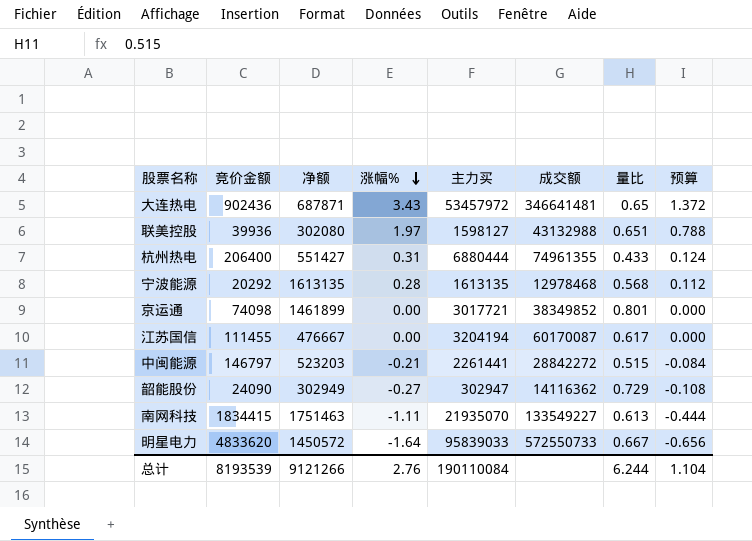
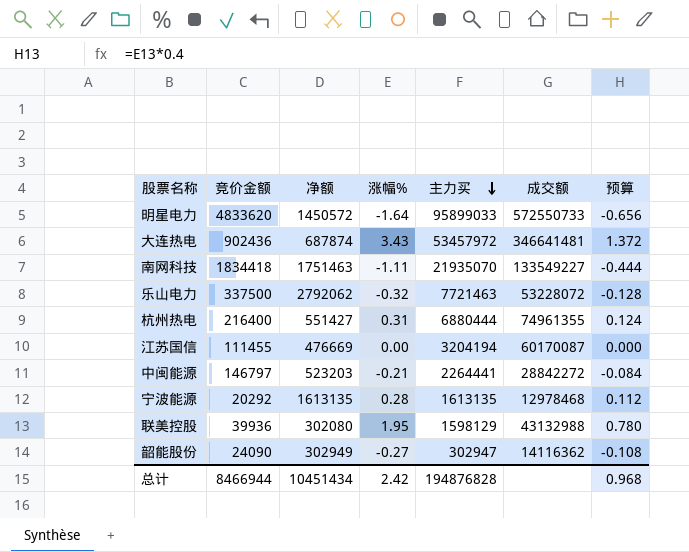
row order: 涨幅% descending -> 主力买 descending
column 量比 | position: 7 -> none
row 京运通: 74098 | 1461899 | 0.00 | 3017721 | 38349852 | 0.801 | 0.000 -> none
明星电力 | 主力买: 95839033 -> 95899033
大连热电 | 净额: 687871 -> 687874
南网科技 | 竞价金额: 1834415 -> 1834418
row 乐山电力: none -> 337500 | 2792062 | -0.32 | 7721463 | 53228072 | -0.128
杭州热电 | 竞价金额: 206400 -> 216400
江苏国信 | 净额: 476667 -> 476669
中闽能源 | 主力买: 2261441 -> 2264441
联美控股 | 涨幅%: 1.97 -> 1.95
联美控股 | 主力买: 1598127 -> 1598129
联美控股 | 预算: 0.788 -> 0.780
总计 | 竞价金额: 8193539 -> 8466944
总计 | 净额: 9121266 -> 10451434
总计 | 涨幅%: 2.76 -> 2.42
总计 | 主力买: 190110084 -> 194876828
总计 | 预算: 1.104 -> 0.968

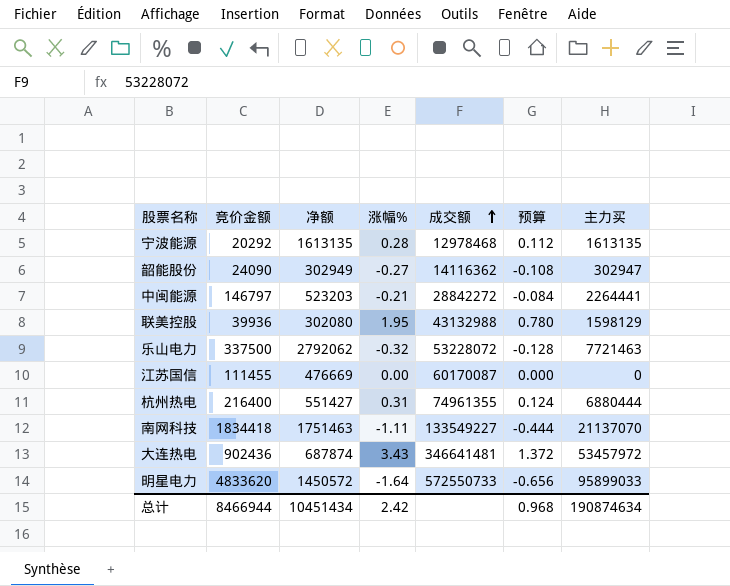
row order: 主力买 descending -> 成交额 ascending
column 主力买 | position: 5 -> 7
江苏国信 | 主力买: 3204194 -> 0
南网科技 | 主力买: 21935070 -> 21137070
总计 | 主力买: 194876828 -> 190874634

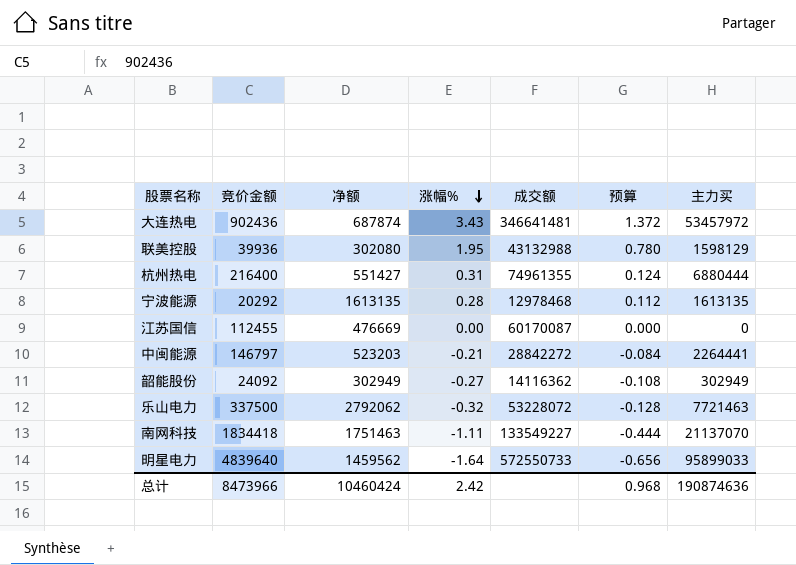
row order: 成交额 ascending -> 涨幅% descending
江苏国信 | 竞价金额: 111455 -> 112455
韶能股份 | 竞价金额: 24090 -> 24092
韶能股份 | 主力买: 302947 -> 302949
明星电力 | 竞价金额: 4833620 -> 4839640
明星电力 | 净额: 1450572 -> 1459562
总计 | 竞价金额: 8466944 -> 8473966
总计 | 净额: 10451434 -> 10460424
总计 | 主力买: 190874634 -> 190874636

